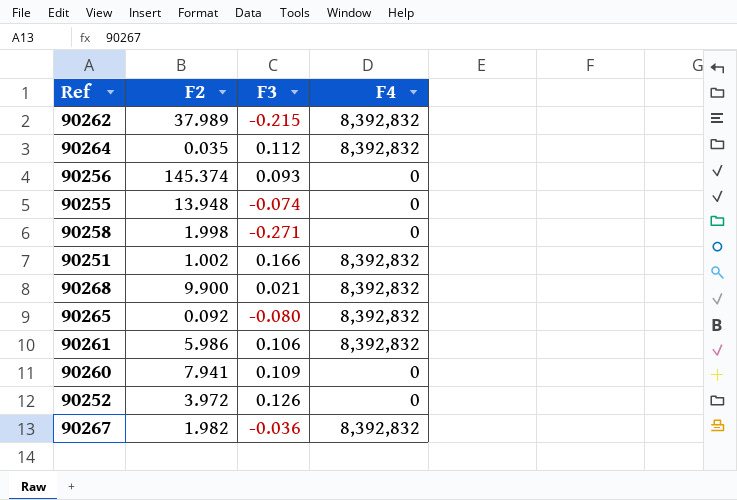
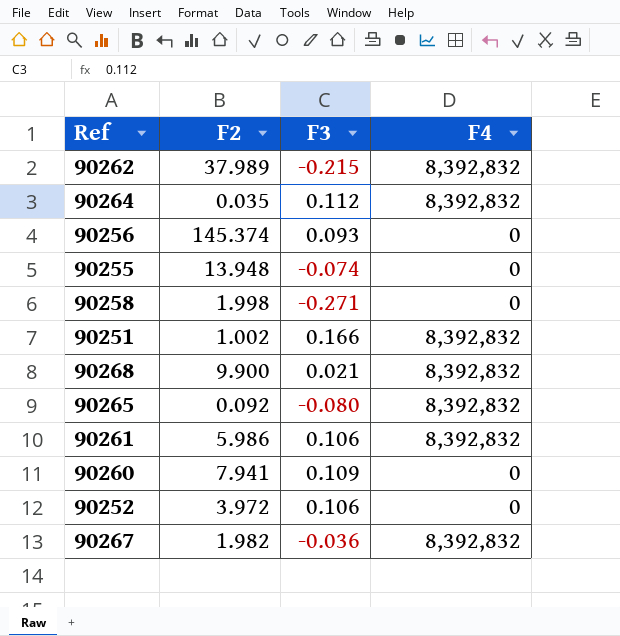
90252 | F3: 0.126 -> 0.106

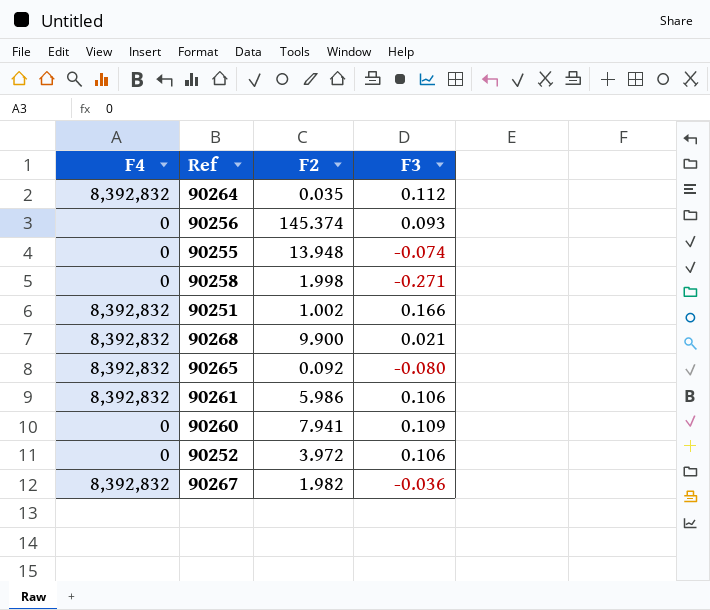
column F4 | position: 4 -> 1
row 90262: 37.989 | -0.215 | 8,392,832 -> none

